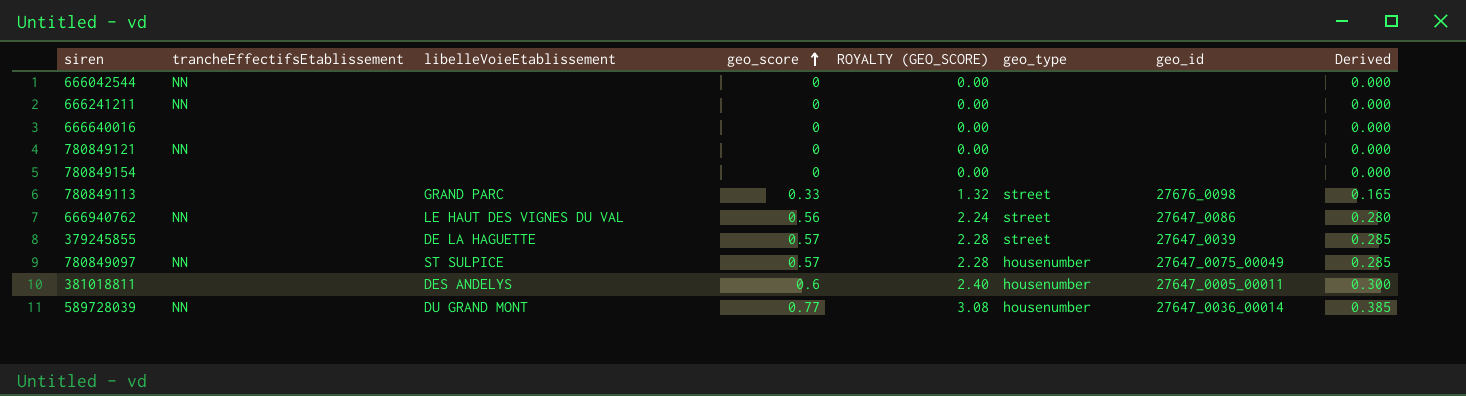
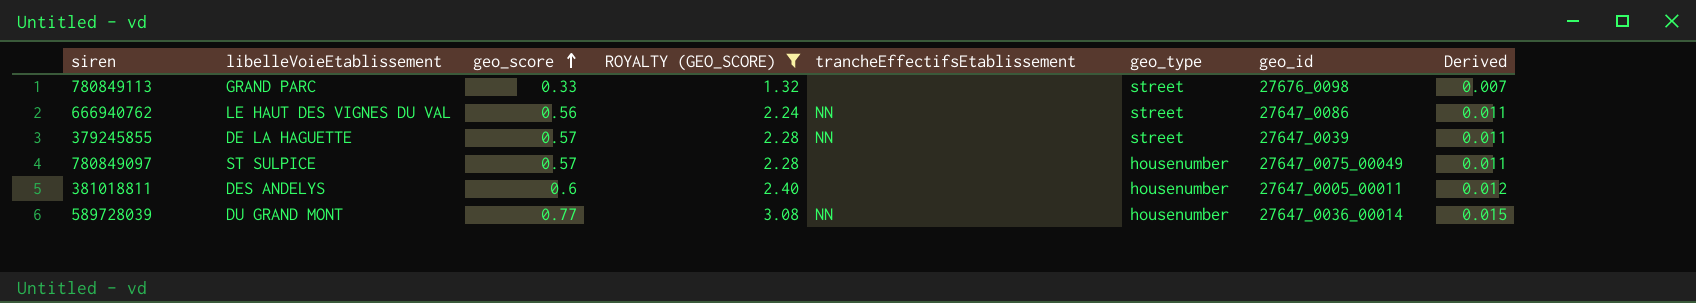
filter: none -> ROYALTY (GEO_SCORE) != 0.00
column trancheEffectifsEtablissement | position: 2 -> 5
column Derived | formula: [geo_score] * 0.5 -> [geo_score] * 0.02
379245855 | trancheEffectifsEtablissement: none -> NN
780849097 | trancheEffectifsEtablissement: NN -> none

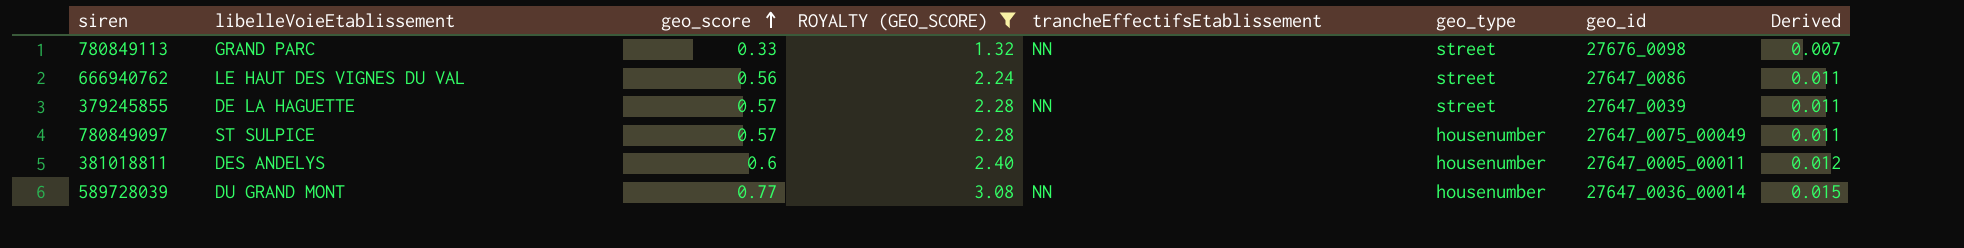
780849113 | trancheEffectifsEtablissement: none -> NN
666940762 | trancheEffectifsEtablissement: NN -> none

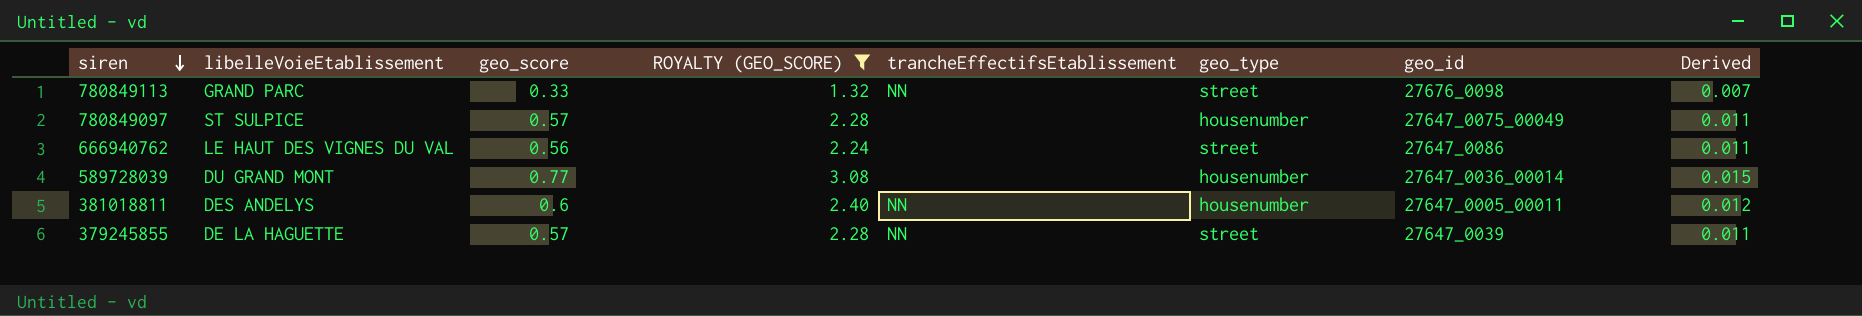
row order: geo_score ascending -> siren descending
589728039 | trancheEffectifsEtablissement: NN -> none
381018811 | trancheEffectifsEtablissement: none -> NN

